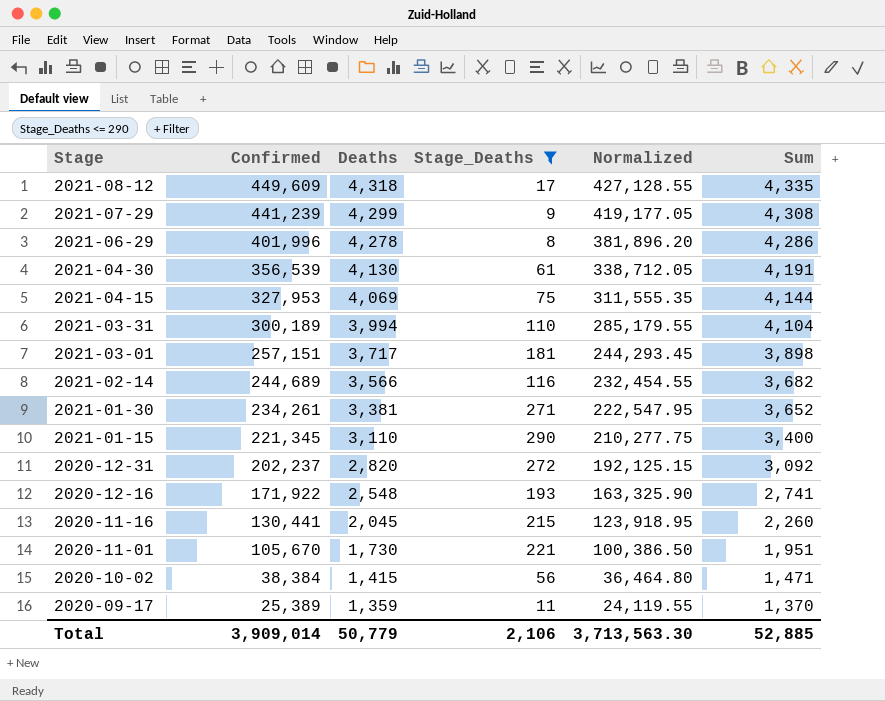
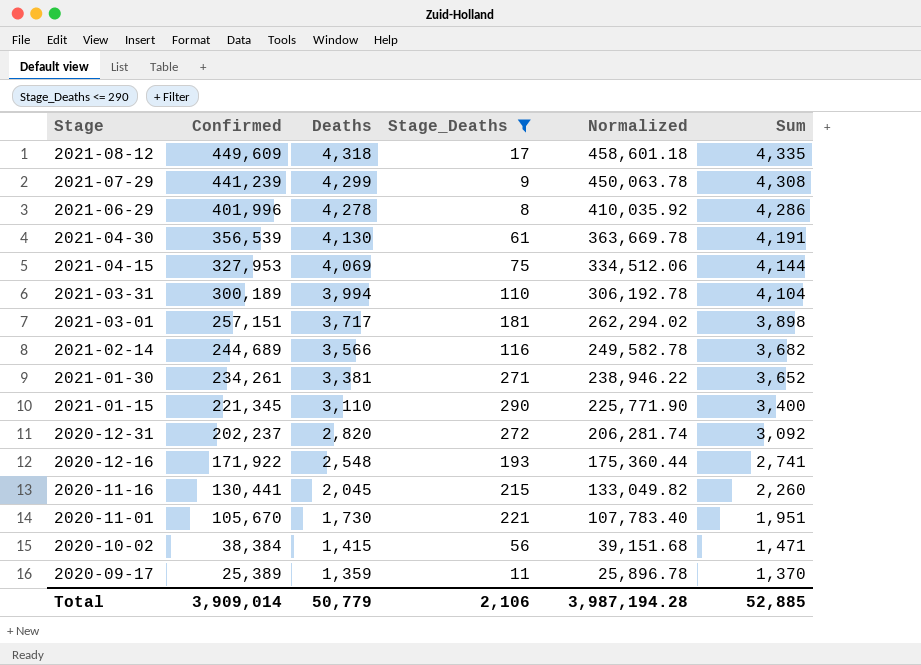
column Normalized | formula: [Confirmed] * 0.95 -> [Confirmed] * 1.02
Total | Normalized: 3,713,563.30 -> 3,987,194.28

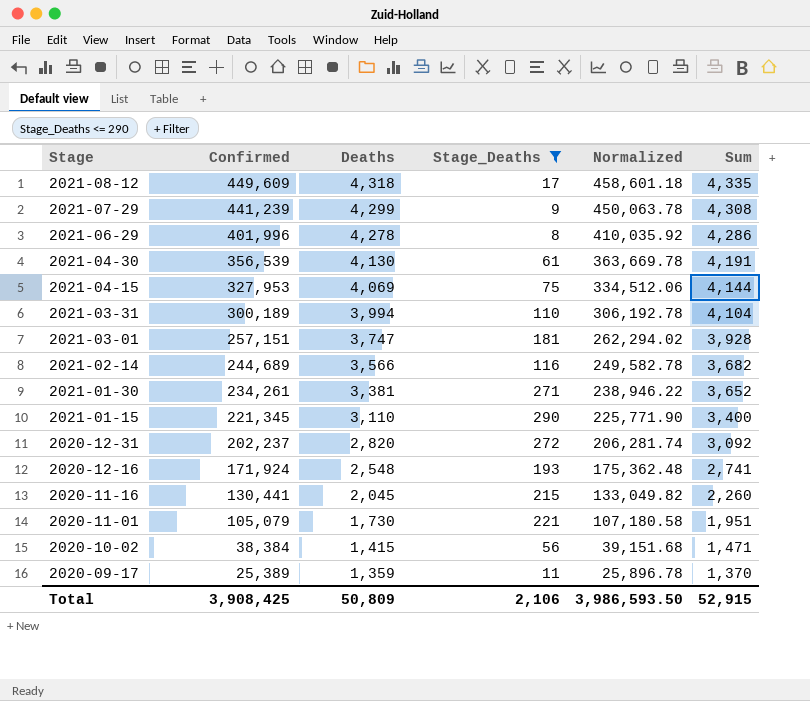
2021-03-01 | Deaths: 3,717 -> 3,747
2021-03-01 | Sum: 3,898 -> 3,928
2020-12-16 | Confirmed: 171,922 -> 171,924
2020-12-16 | Normalized: 175,360.44 -> 175,362.48
2020-11-01 | Confirmed: 105,670 -> 105,079
2020-11-01 | Normalized: 107,783.40 -> 107,180.58
Total | Confirmed: 3,909,014 -> 3,908,425
Total | Deaths: 50,779 -> 50,809
Total | Normalized: 3,987,194.28 -> 3,986,593.50
Total | Sum: 52,885 -> 52,915

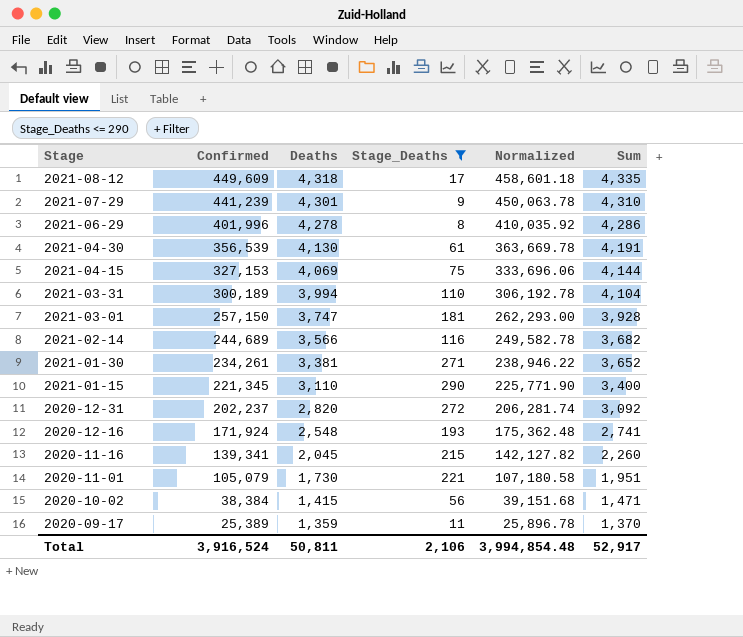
2021-07-29 | Deaths: 4,299 -> 4,301
2021-07-29 | Sum: 4,308 -> 4,310
2021-04-15 | Confirmed: 327,953 -> 327,153
2021-04-15 | Normalized: 334,512.06 -> 333,696.06
2021-03-01 | Confirmed: 257,151 -> 257,150
2021-03-01 | Normalized: 262,294.02 -> 262,293.00
2020-11-16 | Confirmed: 130,441 -> 139,341
2020-11-16 | Normalized: 133,049.82 -> 142,127.82
Total | Confirmed: 3,908,425 -> 3,916,524
Total | Deaths: 50,809 -> 50,811
Total | Normalized: 3,986,593.50 -> 3,994,854.48
Total | Sum: 52,915 -> 52,917

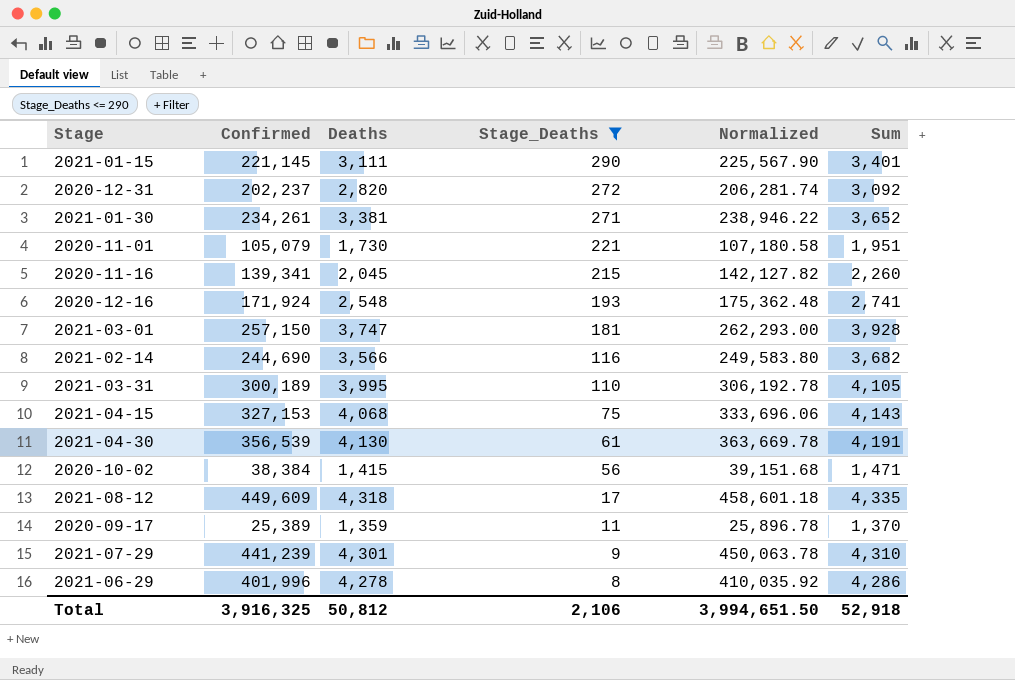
row order: Stage descending -> Stage_Deaths descending
2021-01-15 | Confirmed: 221,345 -> 221,145
2021-01-15 | Deaths: 3,110 -> 3,111
2021-01-15 | Normalized: 225,771.90 -> 225,567.90
2021-01-15 | Sum: 3,400 -> 3,401
2021-02-14 | Confirmed: 244,689 -> 244,690
2021-02-14 | Normalized: 249,582.78 -> 249,583.80
2021-03-31 | Deaths: 3,994 -> 3,995
2021-03-31 | Sum: 4,104 -> 4,105
2021-04-15 | Deaths: 4,069 -> 4,068
2021-04-15 | Sum: 4,144 -> 4,143
Total | Confirmed: 3,916,524 -> 3,916,325
Total | Deaths: 50,811 -> 50,812
Total | Normalized: 3,994,854.48 -> 3,994,651.50
Total | Sum: 52,917 -> 52,918

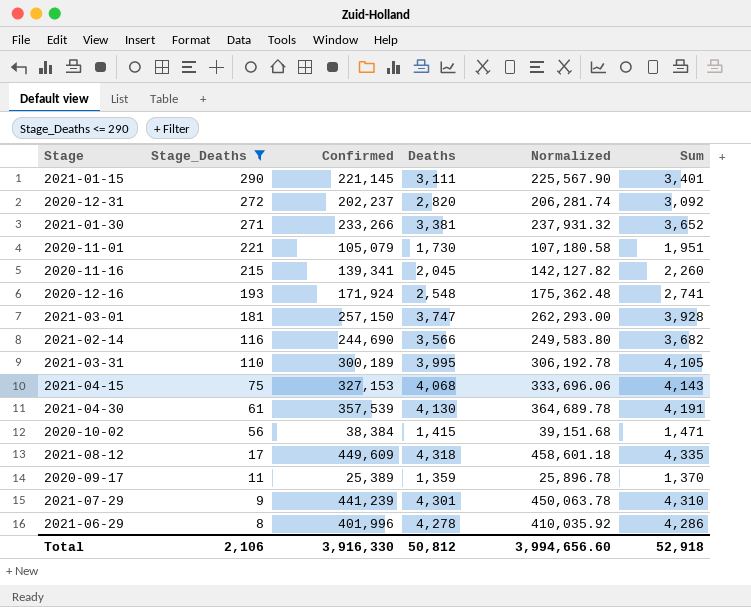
column Stage_Deaths | position: 4 -> 2
2021-01-30 | Confirmed: 234,261 -> 233,266
2021-01-30 | Normalized: 238,946.22 -> 237,931.32
2021-04-30 | Confirmed: 356,539 -> 357,539
2021-04-30 | Normalized: 363,669.78 -> 364,689.78
Total | Confirmed: 3,916,325 -> 3,916,330
Total | Normalized: 3,994,651.50 -> 3,994,656.60

